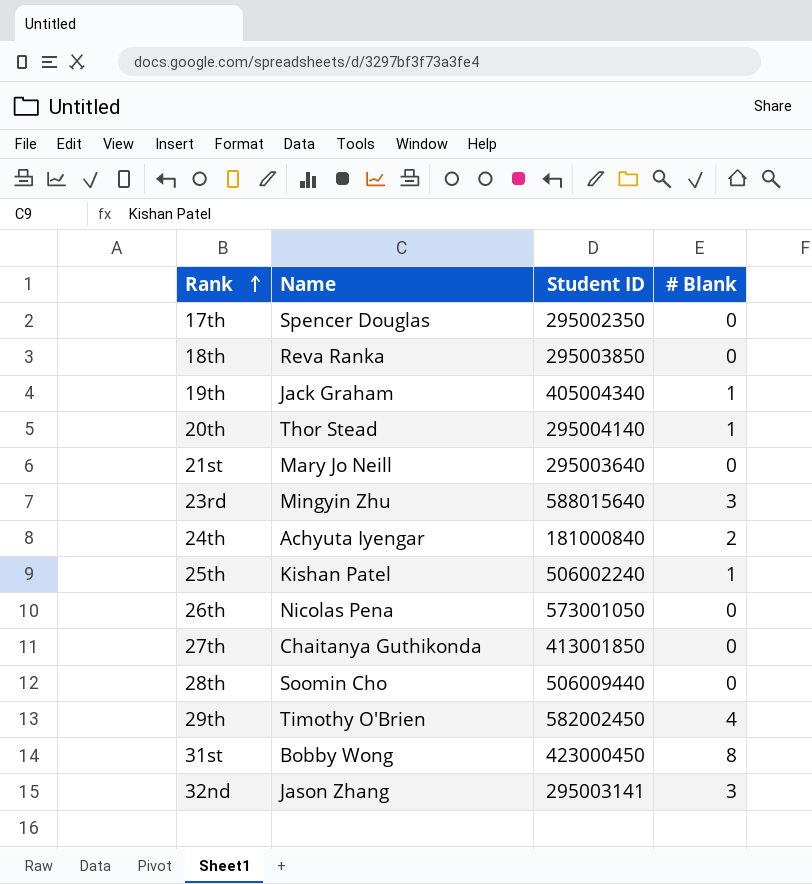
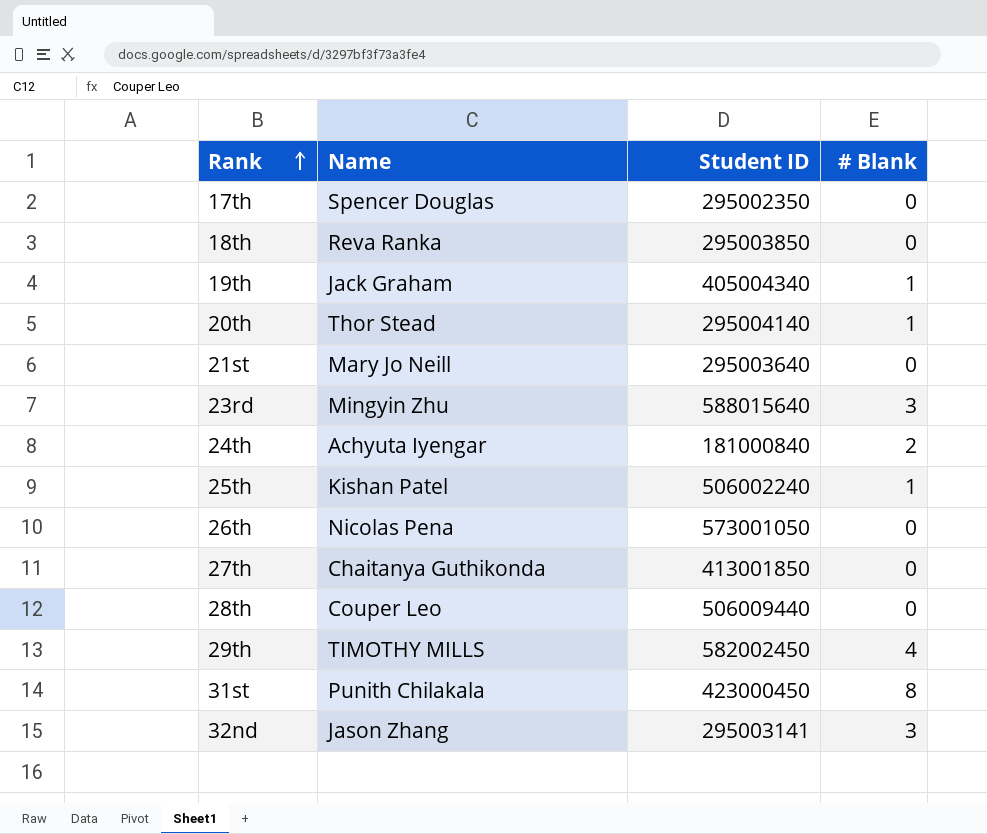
28th | Name: Soomin Cho -> Couper Leo
29th | Name: Timothy O'Brien -> TIMOTHY MILLS
31st | Name: Bobby Wong -> Punith Chilakala

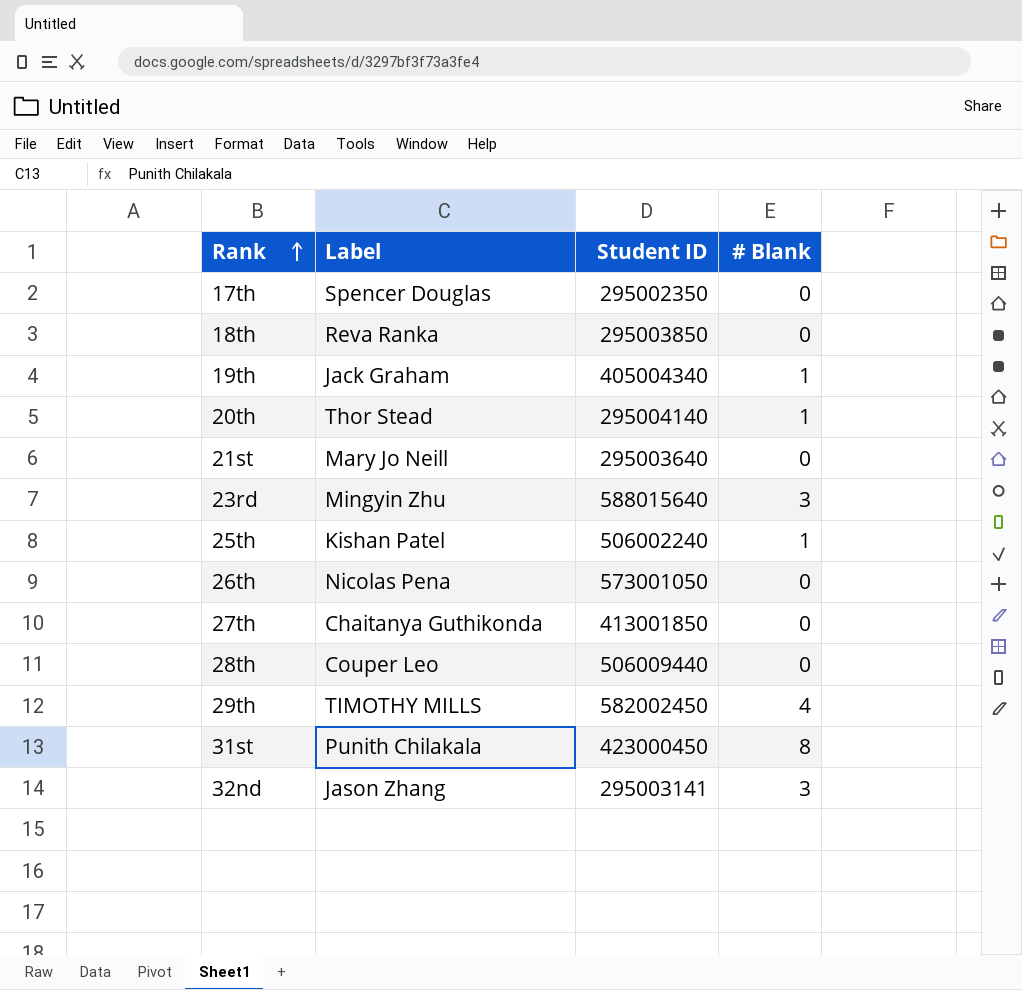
column name: Name -> Label
row 24th: Achyuta Iyengar | 181000840 | 2 -> none

